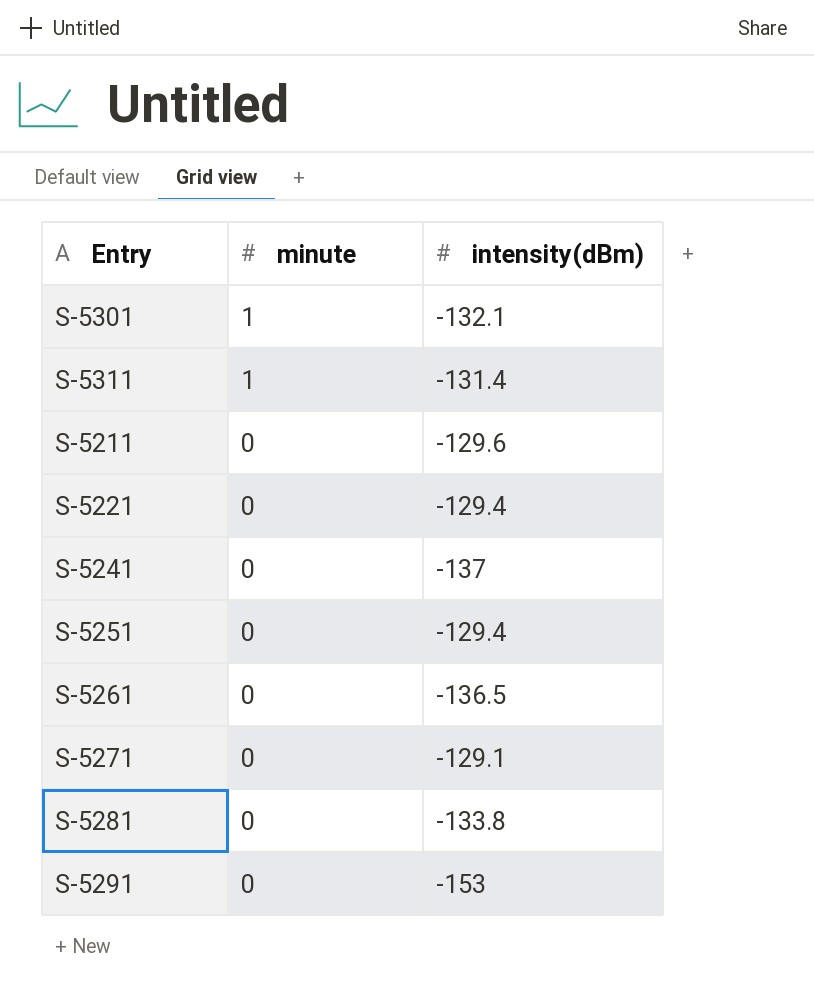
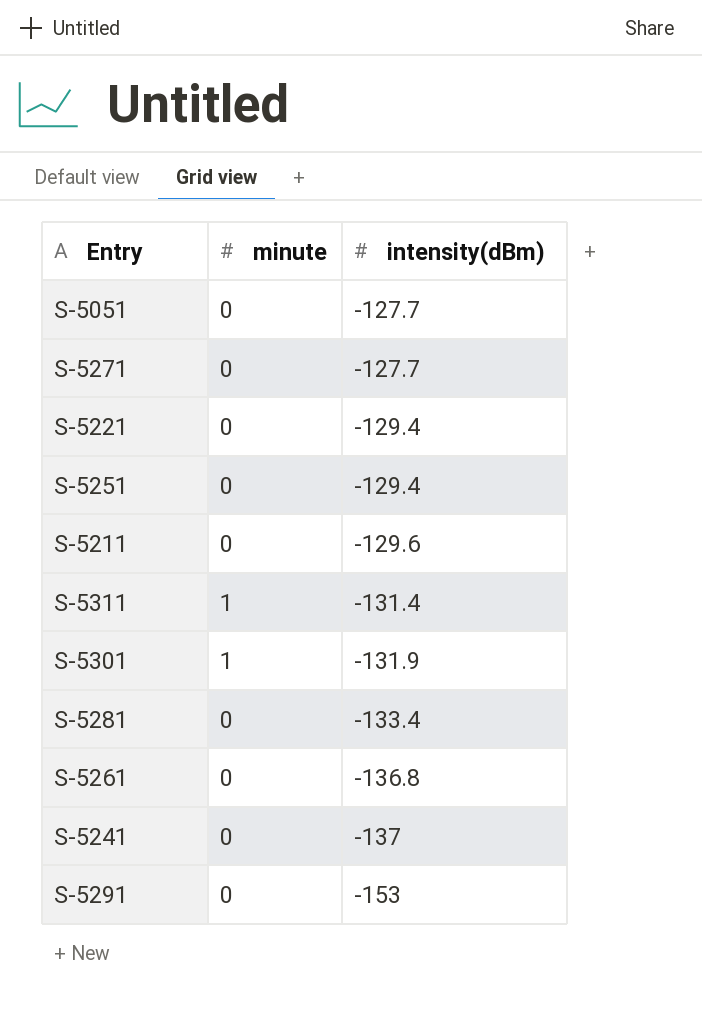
row order: minute descending -> intensity(dBm) descending
row S-5051: none -> 0 | -127.7
S-5271 | intensity(dBm): -129.1 -> -127.7
S-5301 | intensity(dBm): -132.1 -> -131.9
S-5281 | intensity(dBm): -133.8 -> -133.4
S-5261 | intensity(dBm): -136.5 -> -136.8

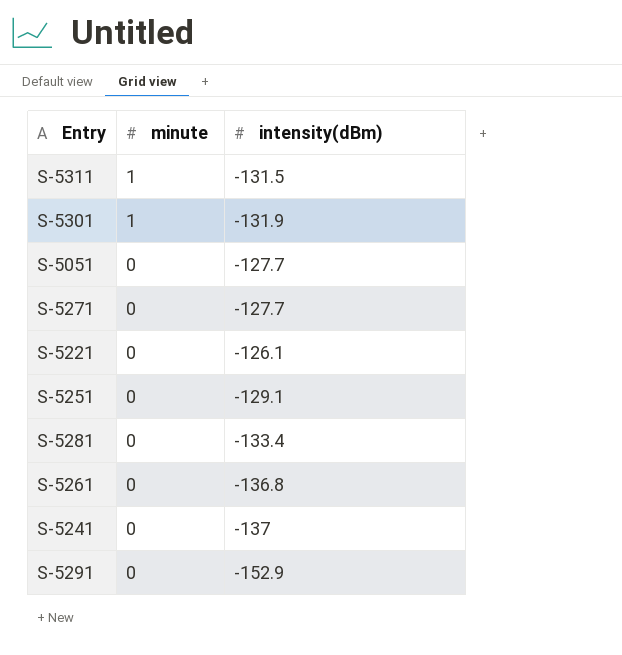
row order: intensity(dBm) descending -> minute descending
row S-5211: 0 | -129.6 -> none
S-5311 | intensity(dBm): -131.4 -> -131.5
S-5221 | intensity(dBm): -129.4 -> -126.1
S-5251 | intensity(dBm): -129.4 -> -129.1
S-5291 | intensity(dBm): -153 -> -152.9

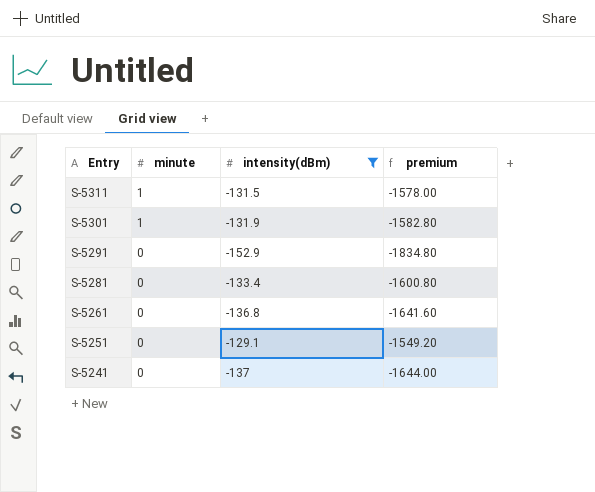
filter: none -> intensity(dBm) <= -129.1
row order: minute descending -> Entry descending
column premium | formula: none -> [intensity(dBm)] * 12

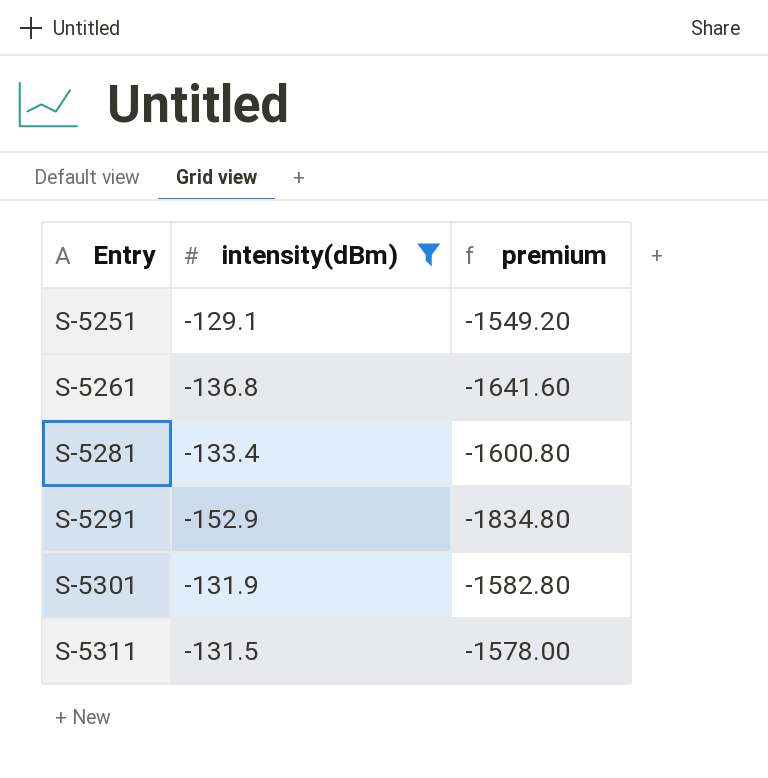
row order: Entry descending -> Entry ascending
column minute | position: 2 -> none
row S-5241: 0 | -137 | -1644.00 -> none

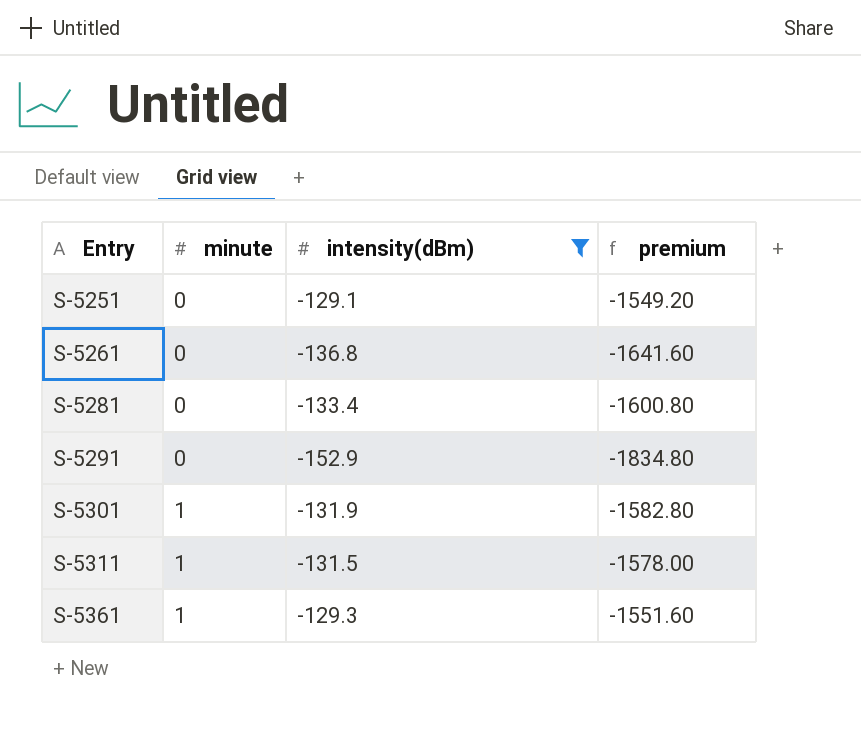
column minute | position: none -> 2
row S-5361: none -> 1 | -129.3 | -1551.60

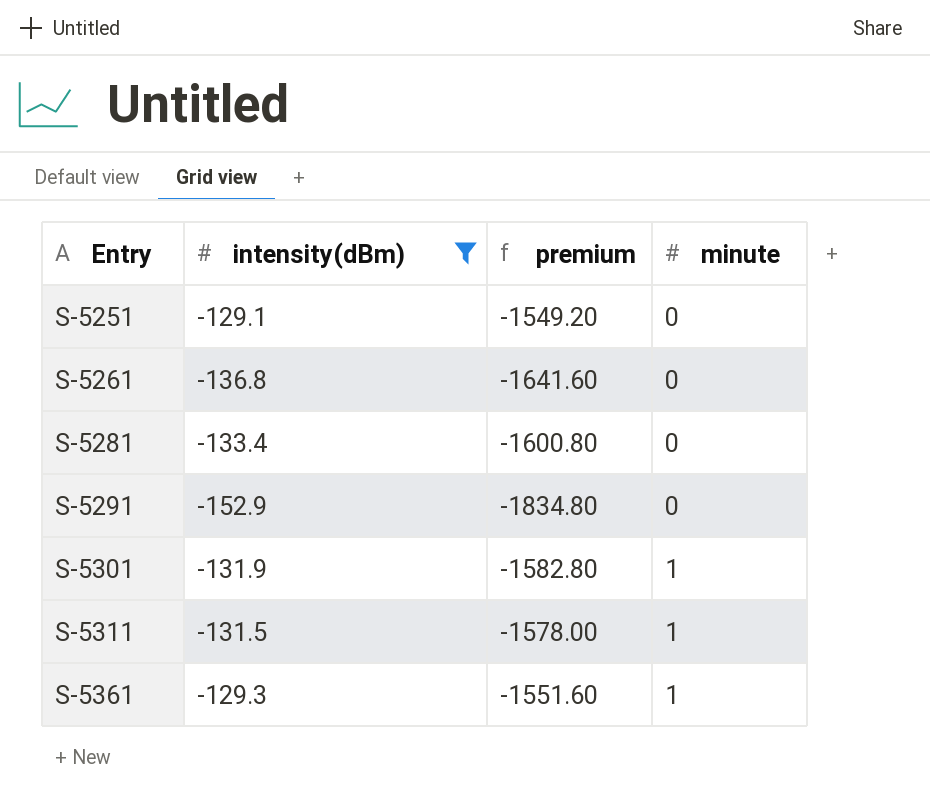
column minute | position: 2 -> 4

